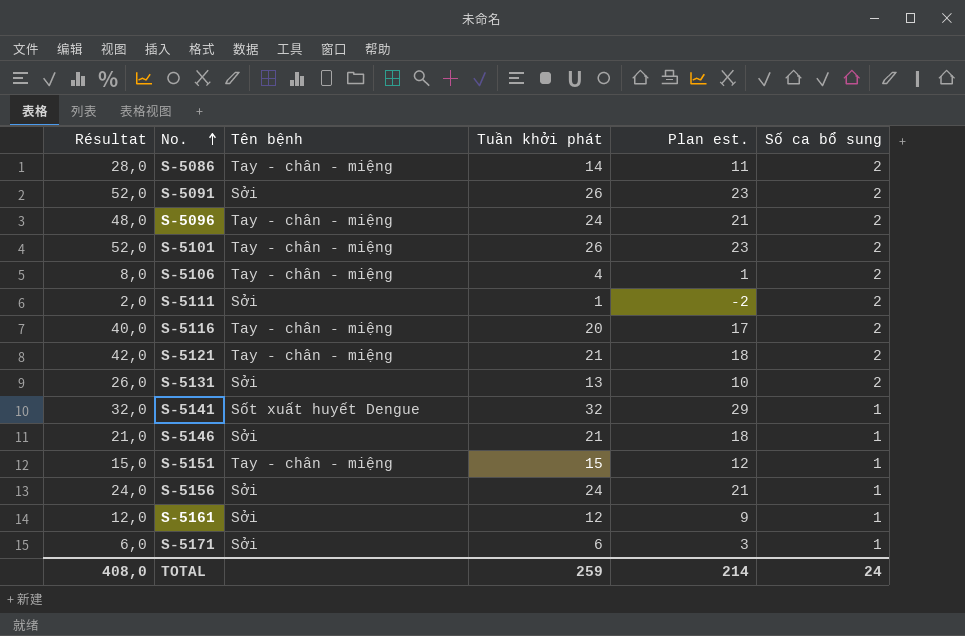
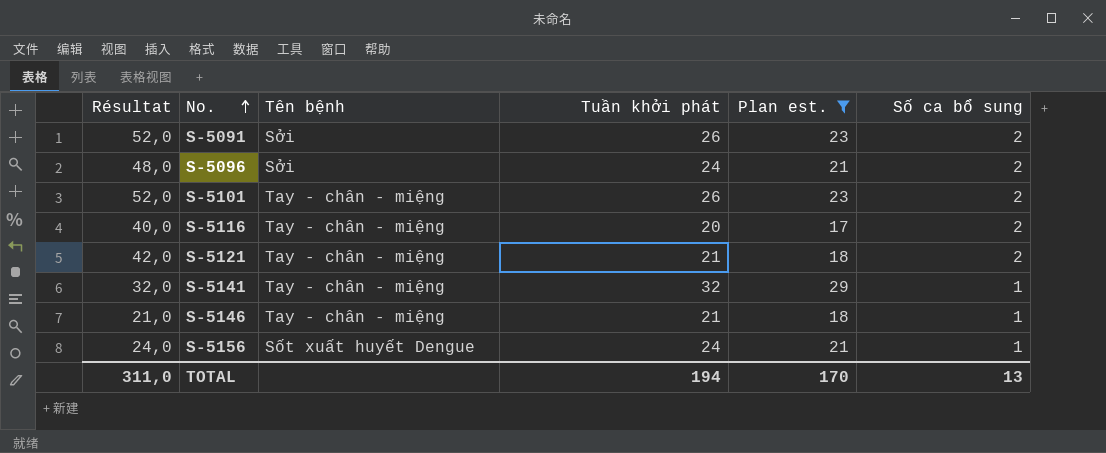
filter: none -> Plan est. >= 17
S-5096 | Tên bệnh: Tay - chân - miệng -> Sởi
S-5141 | Tên bệnh: Sốt xuất huyết Dengue -> Tay - chân - miệng
S-5146 | Tên bệnh: Sởi -> Tay - chân - miệng
S-5156 | Tên bệnh: Sởi -> Sốt xuất huyết Dengue
TOTAL | Résultat: 408,0 -> 311,0
TOTAL | Tuần khởi phát: 259 -> 194
TOTAL | Plan est.: 214 -> 170
TOTAL | Số ca bổ sung: 24 -> 13

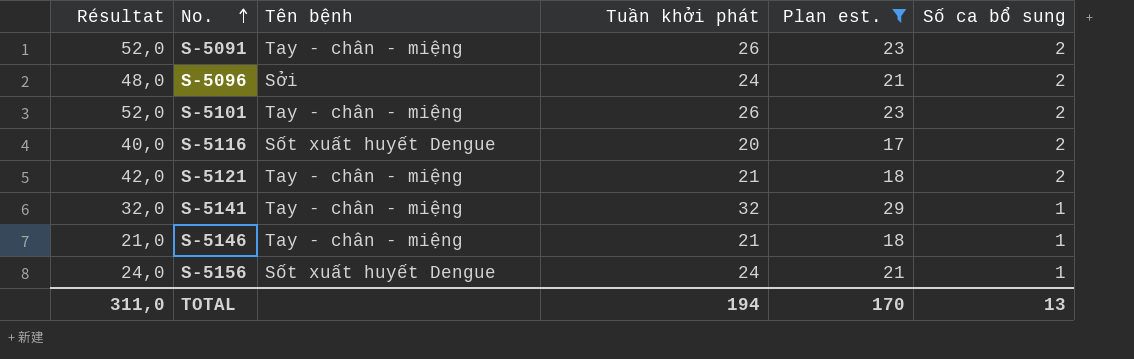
S-5091 | Tên bệnh: Sởi -> Tay - chân - miệng
S-5116 | Tên bệnh: Tay - chân - miệng -> Sốt xuất huyết Dengue

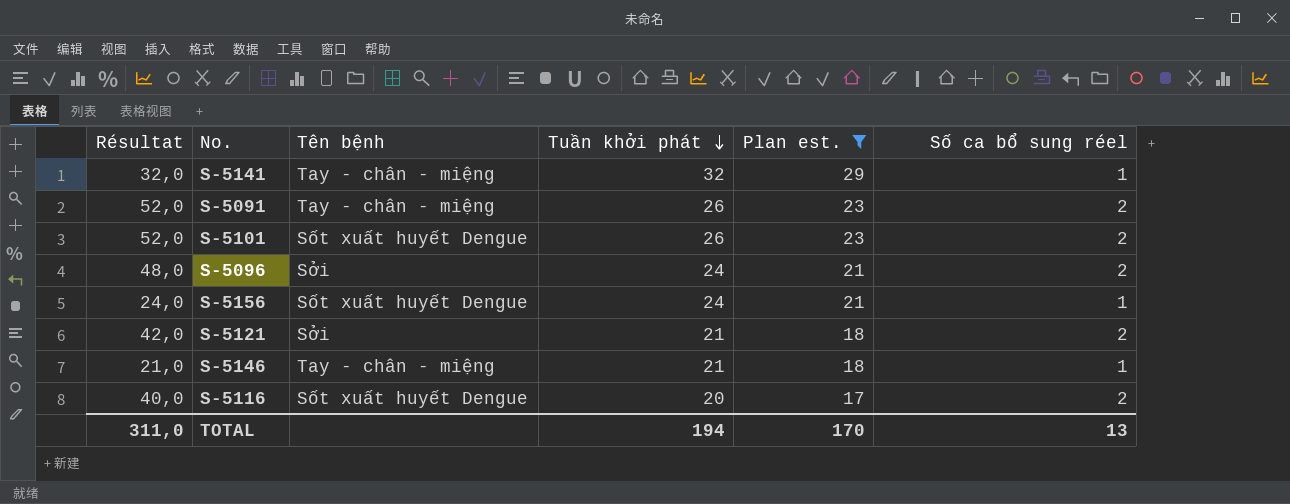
row order: No. ascending -> Tuần khởi phát descending
column name: Số ca bổ sung -> Số ca bổ sung réel
S-5101 | Tên bệnh: Tay - chân - miệng -> Sốt xuất huyết Dengue
S-5121 | Tên bệnh: Tay - chân - miệng -> Sởi

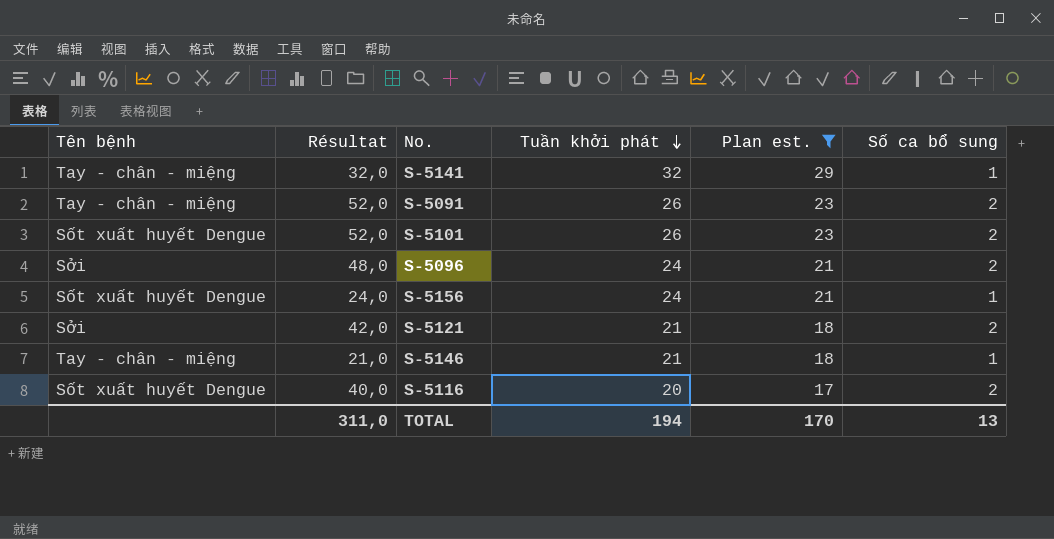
column Tên bệnh | position: 3 -> 1
column name: Số ca bổ sung réel -> Số ca bổ sung

